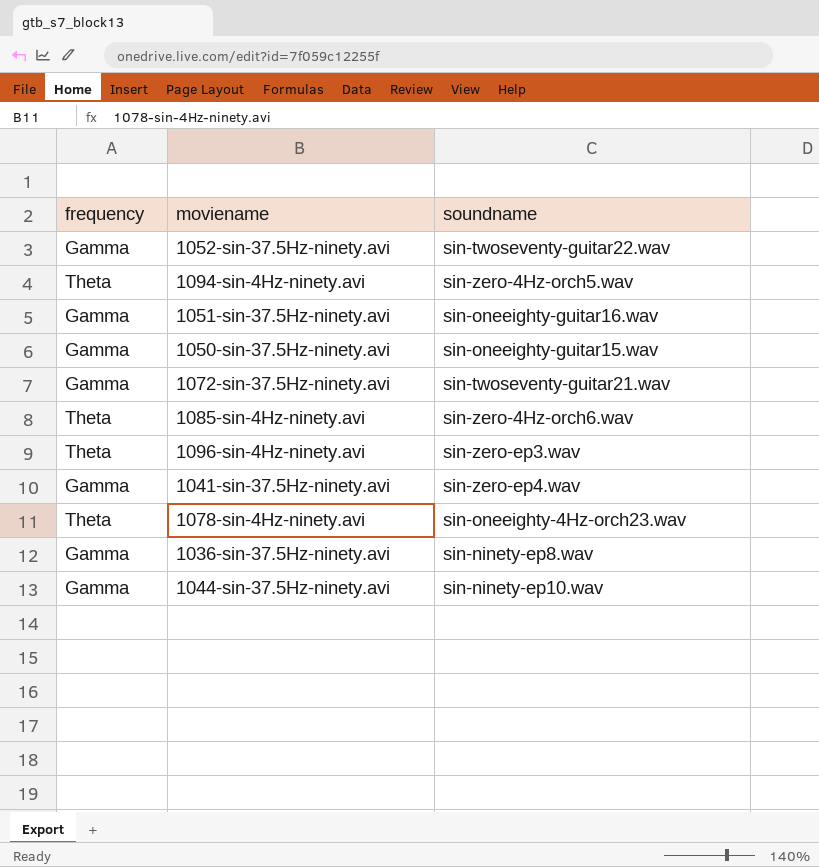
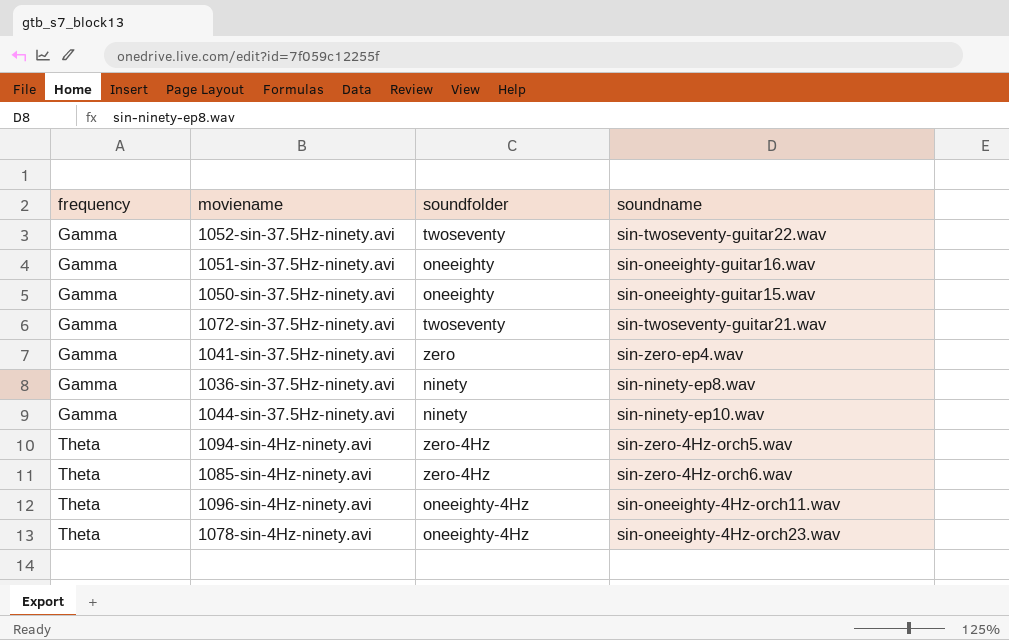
row order: none -> frequency ascending
column soundfolder | position: none -> 3
1096-sin-4Hz-ninety.avi | soundname: sin-zero-ep3.wav -> sin-oneeighty-4Hz-orch11.wav

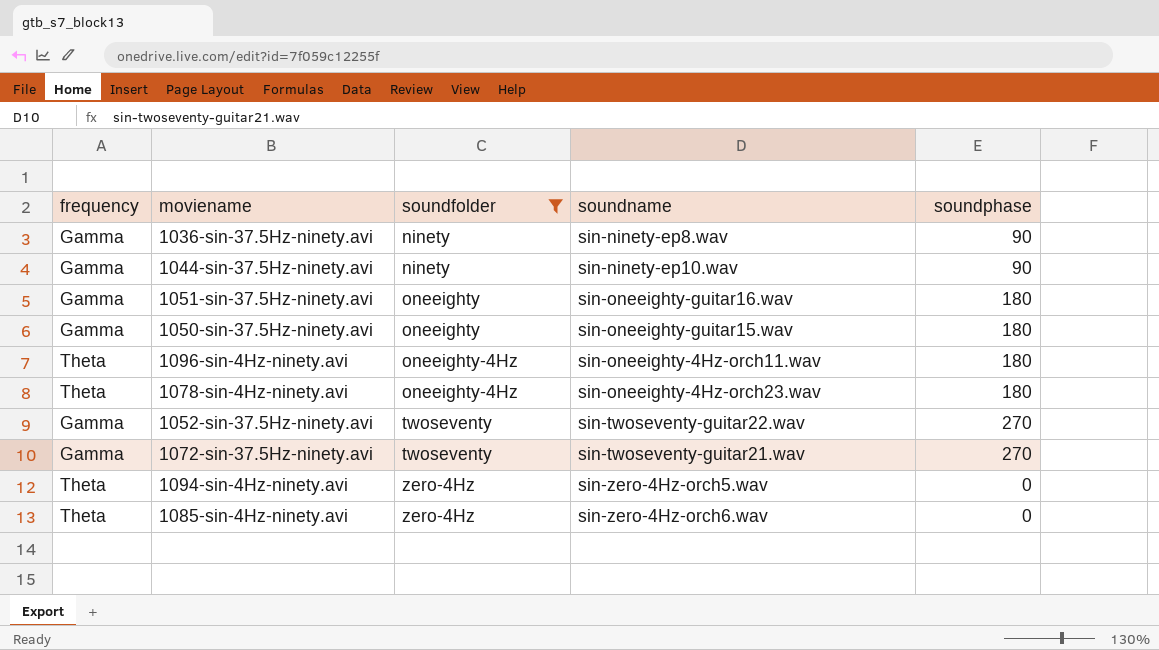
filter: none -> soundfolder != zero
row order: frequency ascending -> soundfolder ascending
column soundphase | position: none -> 5

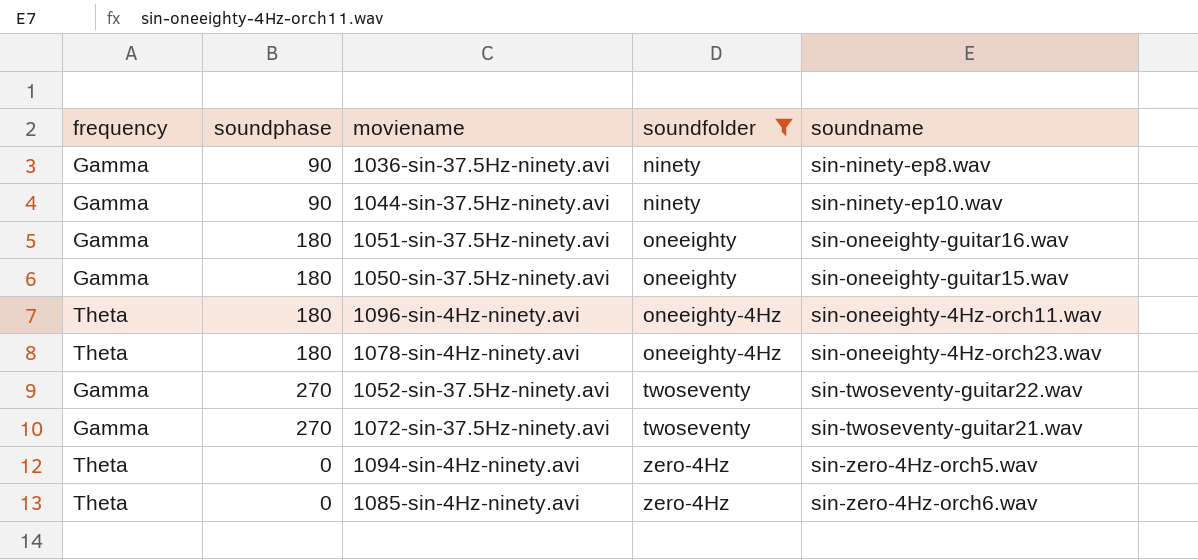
column soundphase | position: 5 -> 2

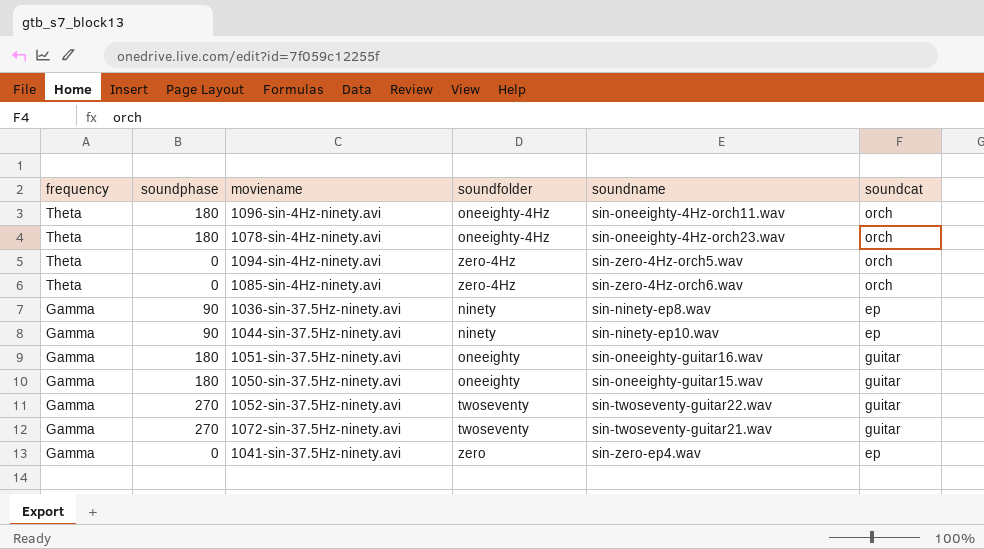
filter: soundfolder != zero -> none
row order: soundfolder ascending -> frequency descending
column soundcat | position: none -> 6

